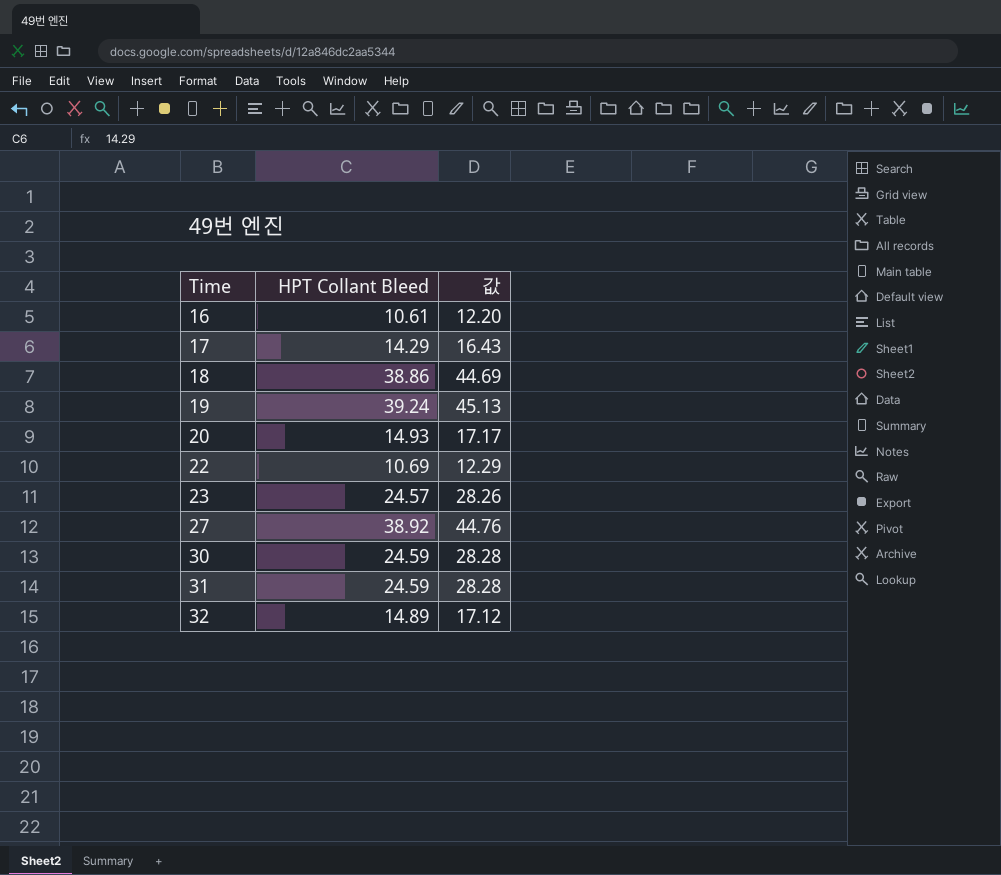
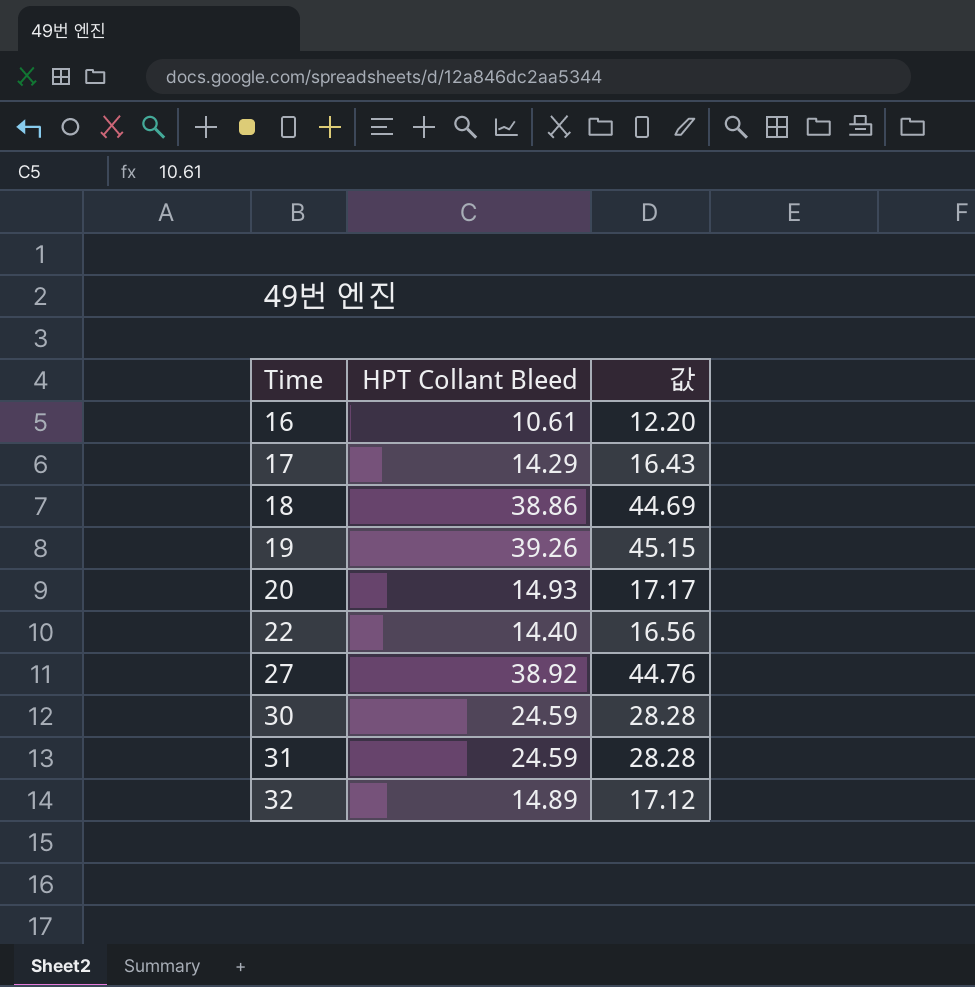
row 23: 24.57 | 28.26 -> none
19 | HPT Collant Bleed: 39.24 -> 39.26
19 | 값: 45.13 -> 45.15
22 | HPT Collant Bleed: 10.69 -> 14.40
22 | 값: 12.29 -> 16.56

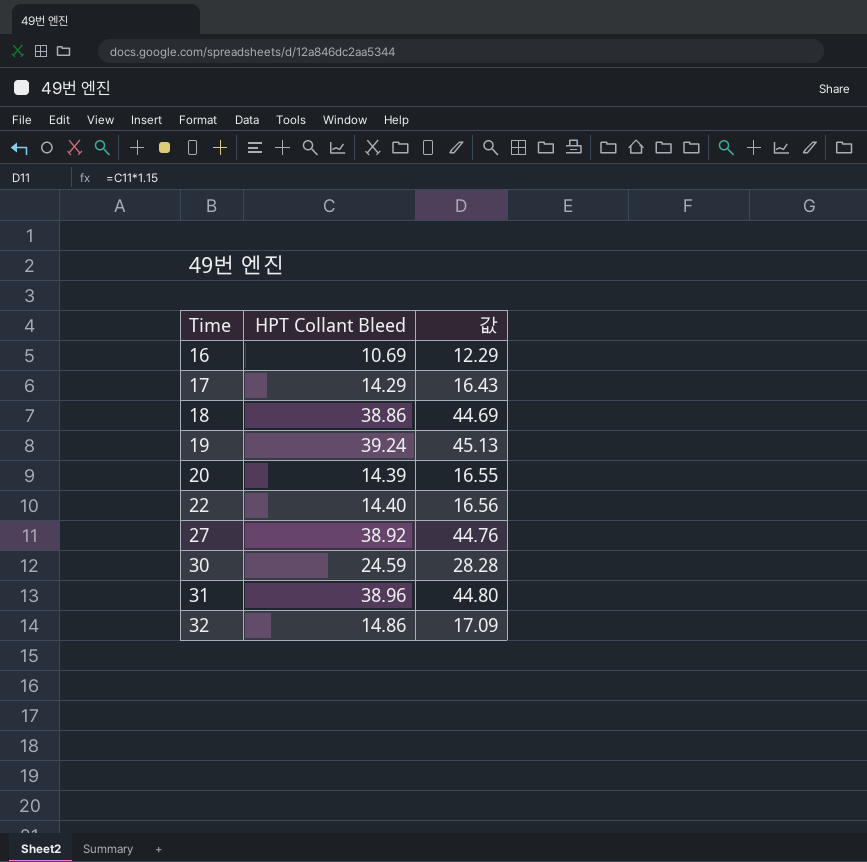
16 | HPT Collant Bleed: 10.61 -> 10.69
16 | 값: 12.20 -> 12.29
19 | HPT Collant Bleed: 39.26 -> 39.24
19 | 값: 45.15 -> 45.13
20 | HPT Collant Bleed: 14.93 -> 14.39
20 | 값: 17.17 -> 16.55
31 | HPT Collant Bleed: 24.59 -> 38.96
31 | 값: 28.28 -> 44.80
32 | HPT Collant Bleed: 14.89 -> 14.86
32 | 값: 17.12 -> 17.09

